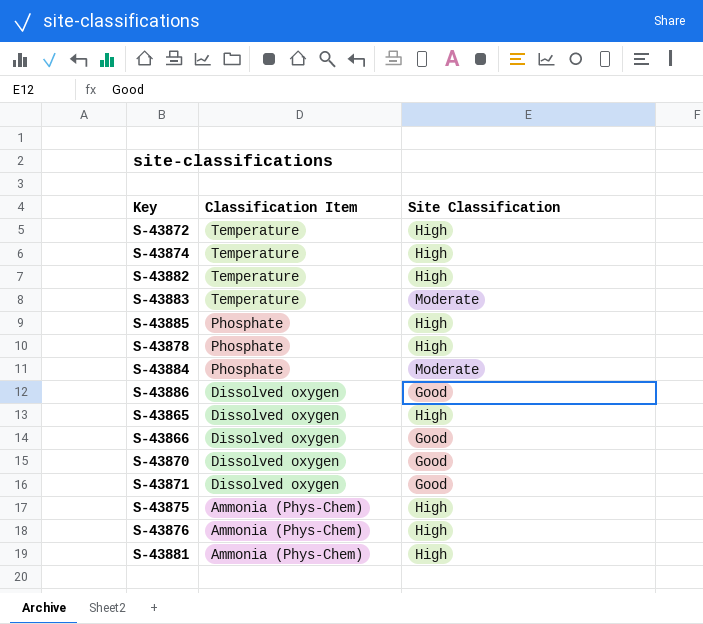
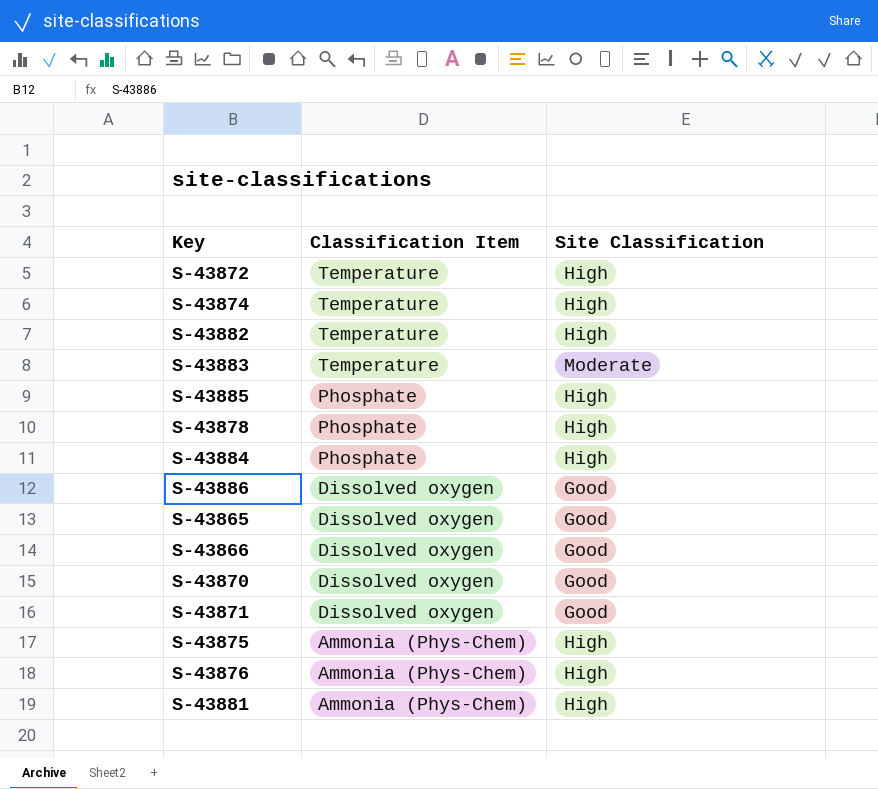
S-43884 | Site Classification: Moderate -> High
S-43865 | Site Classification: High -> Good

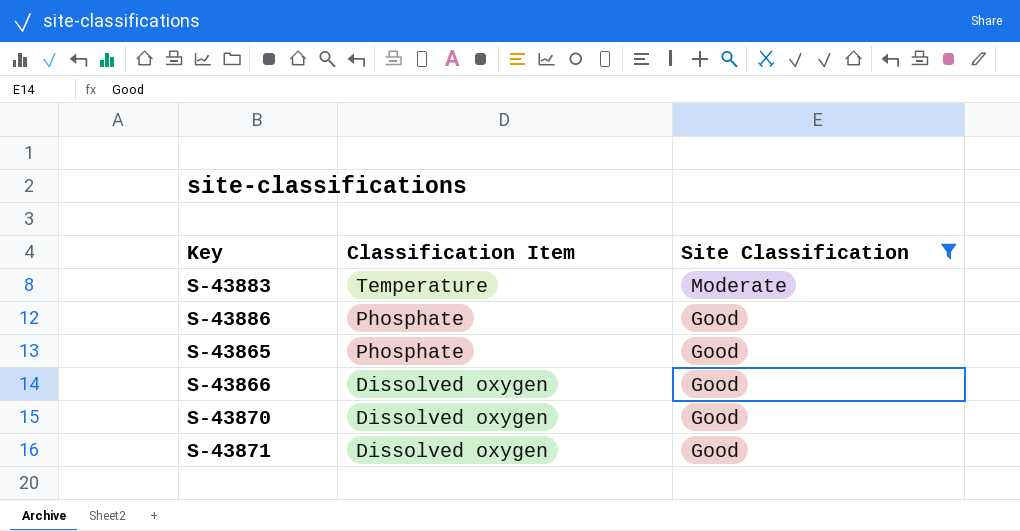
filter: none -> Site Classification != High
S-43886 | Classification Item: Dissolved oxygen -> Phosphate
S-43865 | Classification Item: Dissolved oxygen -> Phosphate

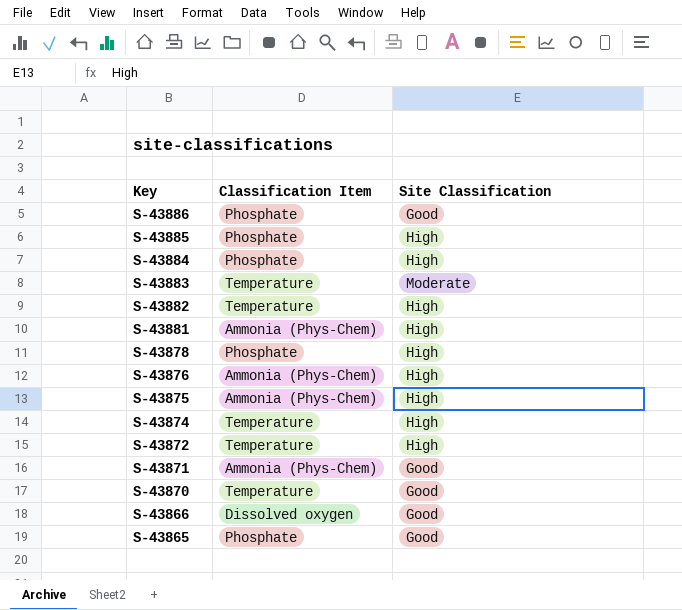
filter: Site Classification != High -> none
row order: Classification Item descending -> Key descending
S-43871 | Classification Item: Dissolved oxygen -> Ammonia (Phys-Chem)
S-43870 | Classification Item: Dissolved oxygen -> Temperature

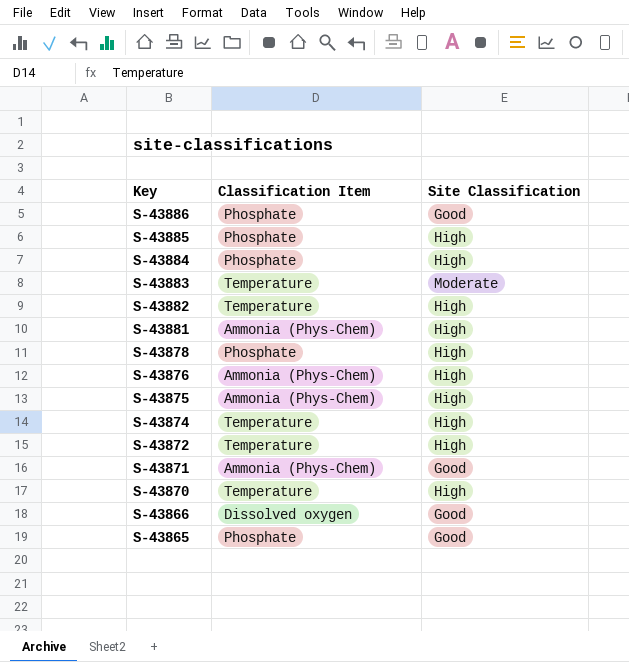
S-43870 | Site Classification: Good -> High

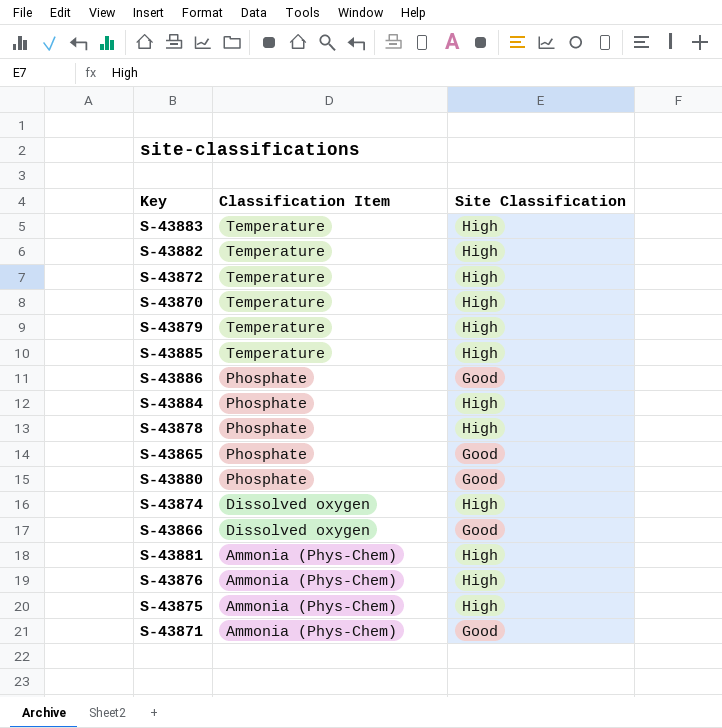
row order: Key descending -> Classification Item descending
S-43883 | Site Classification: Moderate -> High
row S-43879: none -> Temperature | High
S-43885 | Classification Item: Phosphate -> Temperature
row S-43880: none -> Phosphate | Good
S-43874 | Classification Item: Temperature -> Dissolved oxygen

